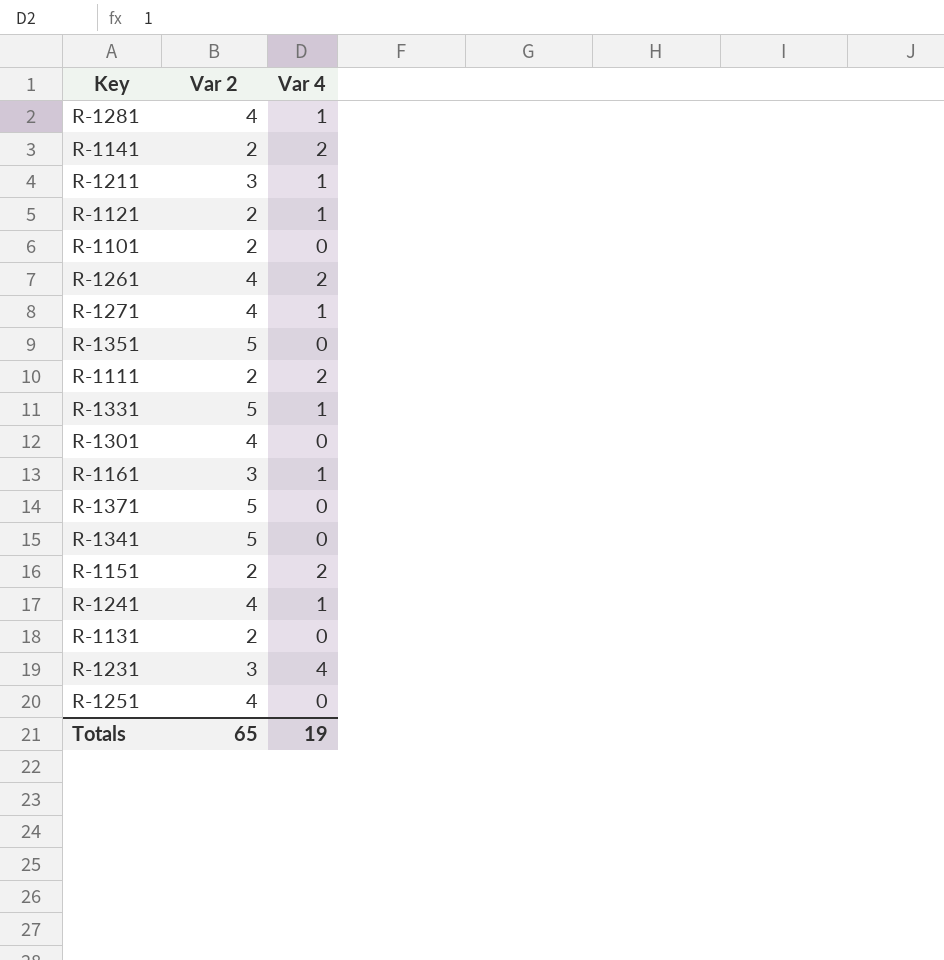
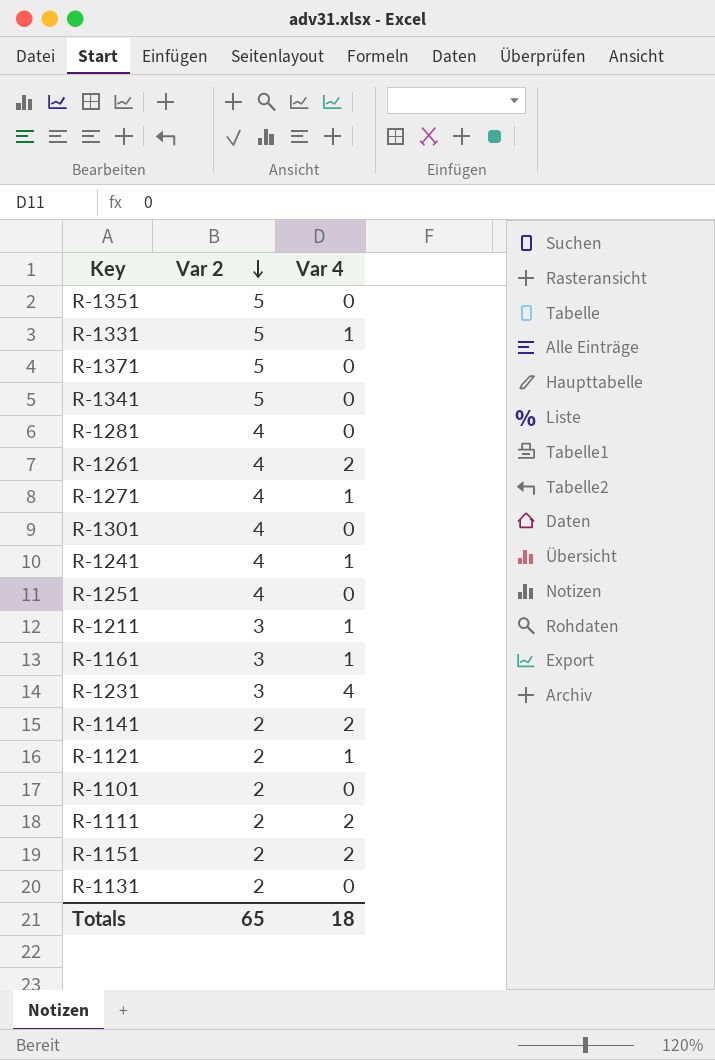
row order: none -> Var 2 descending
R-1281 | Var 4: 1 -> 0
Totals | Var 4: 19 -> 18

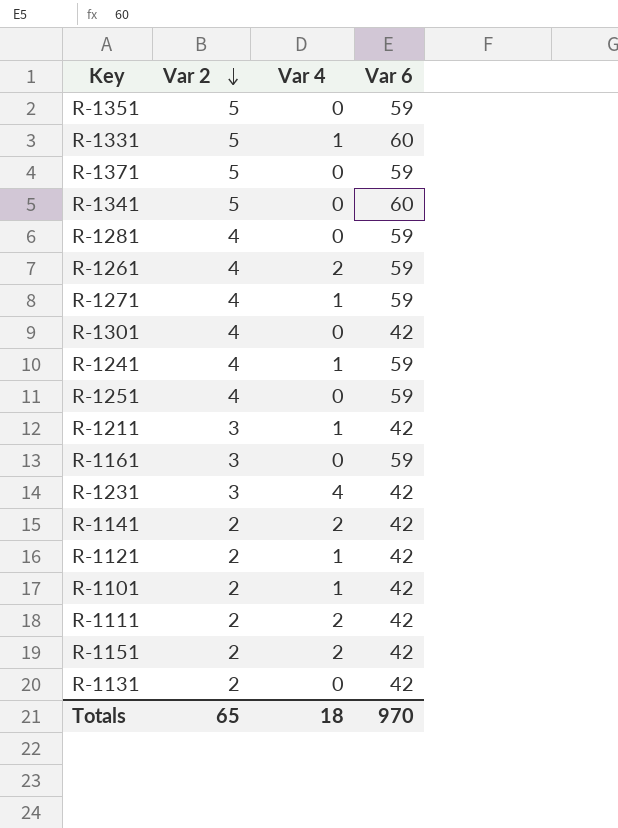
column Var 6 | position: none -> 4
R-1161 | Var 4: 1 -> 0
R-1101 | Var 4: 0 -> 1

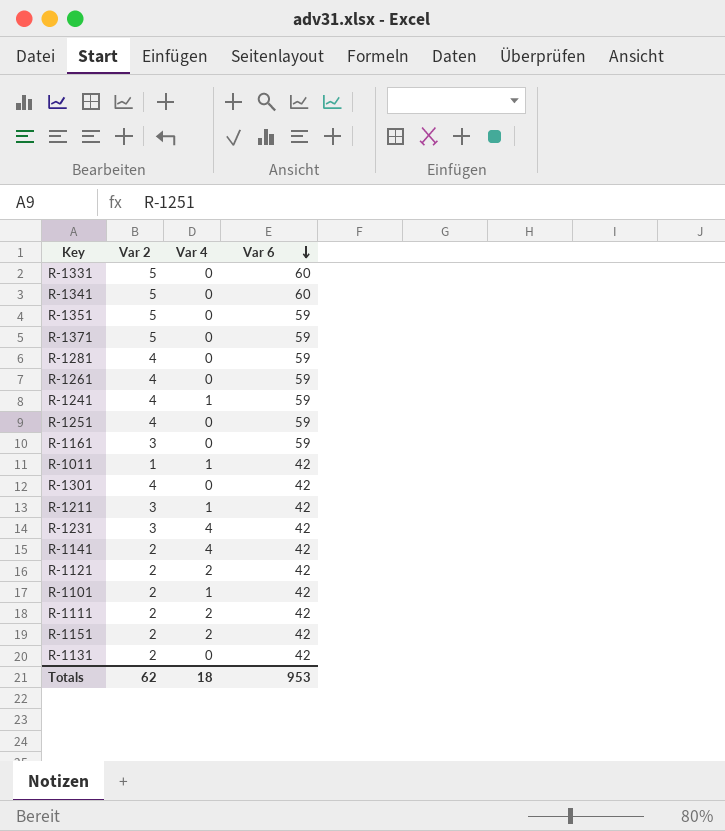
row order: Var 2 descending -> Var 6 descending
row R-1271: 4 | 1 | 59 -> none
R-1331 | Var 4: 1 -> 0
R-1261 | Var 4: 2 -> 0
row R-1011: none -> 1 | 1 | 42
R-1141 | Var 4: 2 -> 4
R-1121 | Var 4: 1 -> 2
Totals | Var 2: 65 -> 62
Totals | Var 6: 970 -> 953

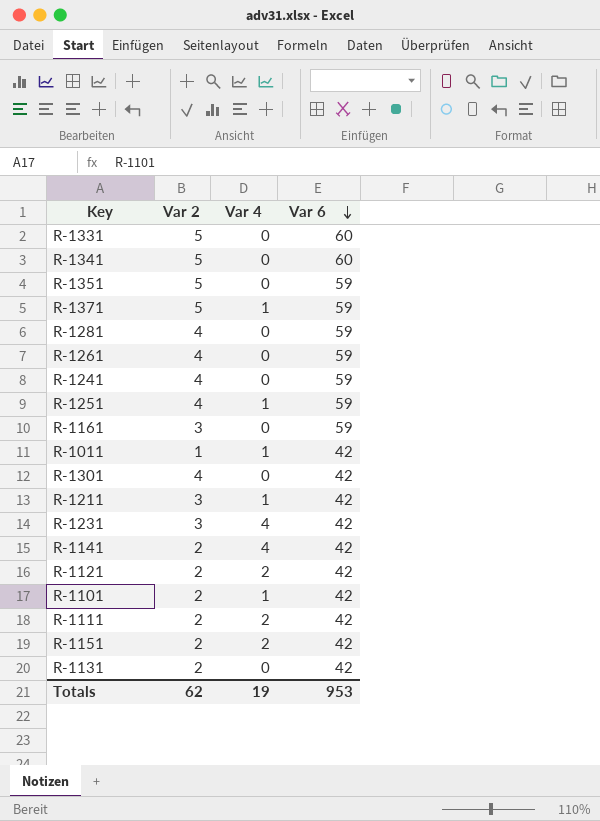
R-1371 | Var 4: 0 -> 1
R-1241 | Var 4: 1 -> 0
R-1251 | Var 4: 0 -> 1
Totals | Var 4: 18 -> 19

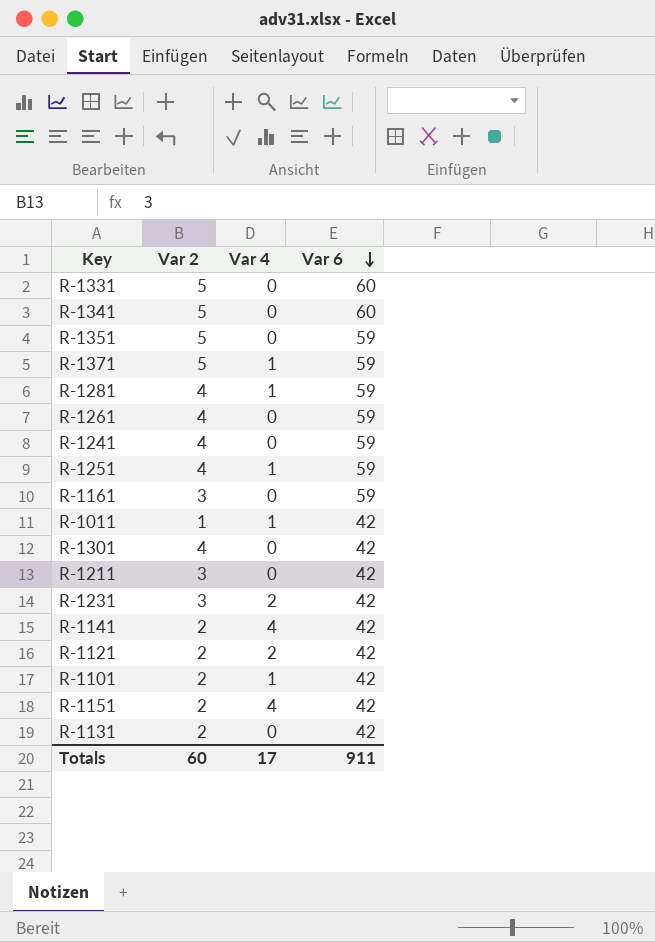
row R-1111: 2 | 2 | 42 -> none
R-1281 | Var 4: 0 -> 1
R-1211 | Var 4: 1 -> 0
R-1231 | Var 4: 4 -> 2
R-1151 | Var 4: 2 -> 4
Totals | Var 2: 62 -> 60
Totals | Var 4: 19 -> 17
Totals | Var 6: 953 -> 911

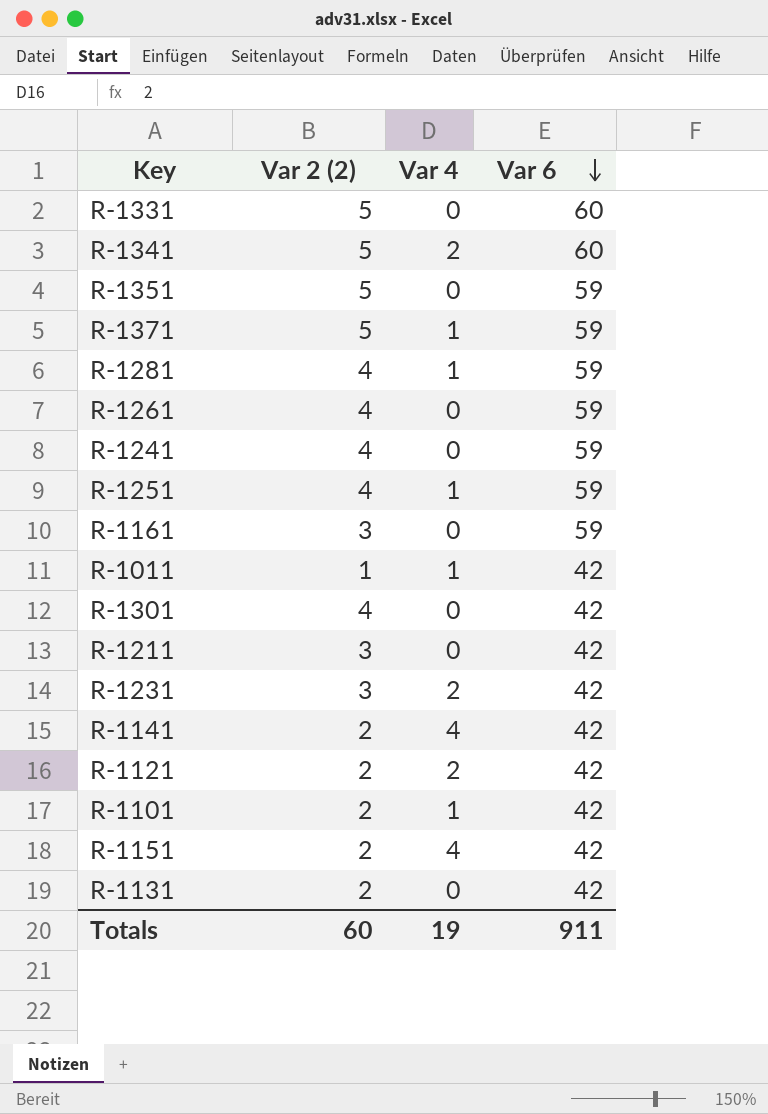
column name: Var 2 -> Var 2 (2)
R-1341 | Var 4: 0 -> 2
Totals | Var 4: 17 -> 19

